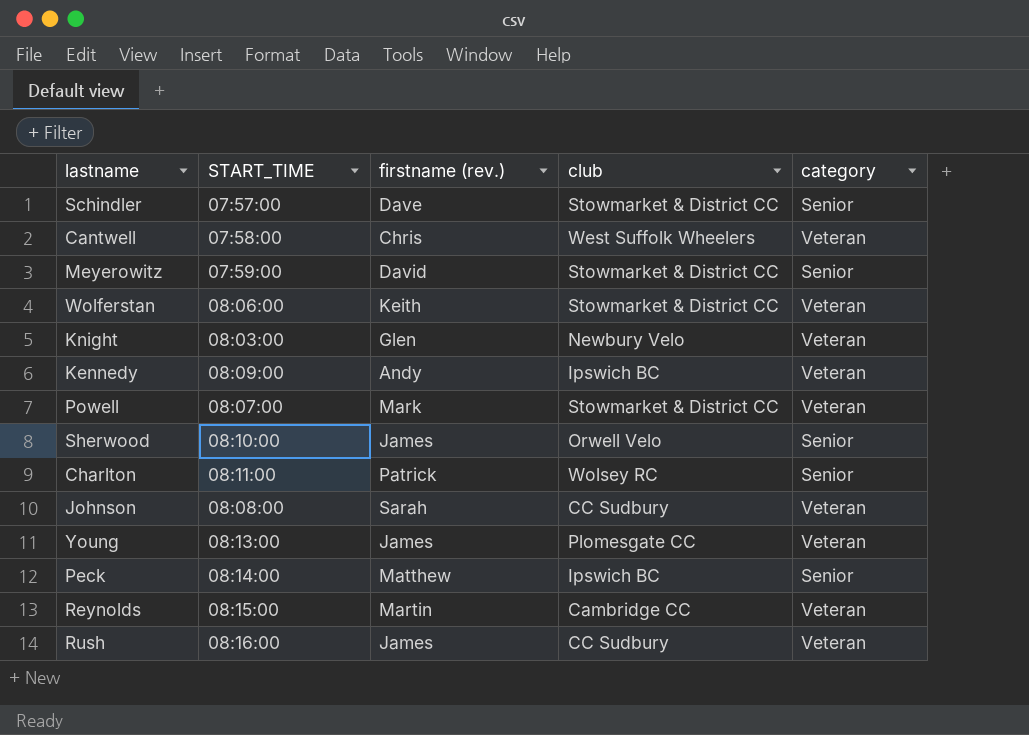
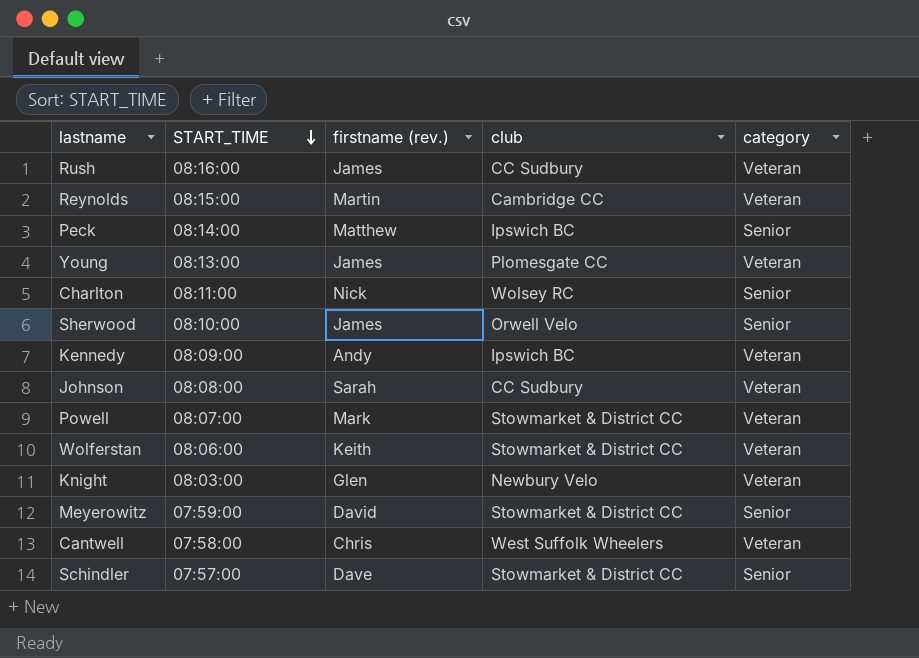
row order: none -> START_TIME descending
Charlton | firstname (rev.): Patrick -> Nick

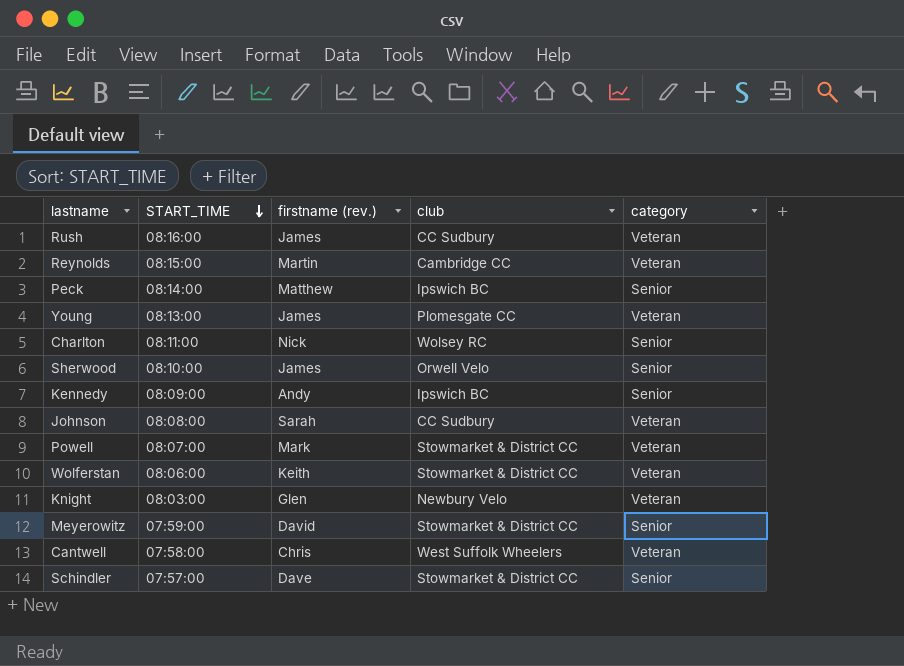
Kennedy | category: Veteran -> Senior

